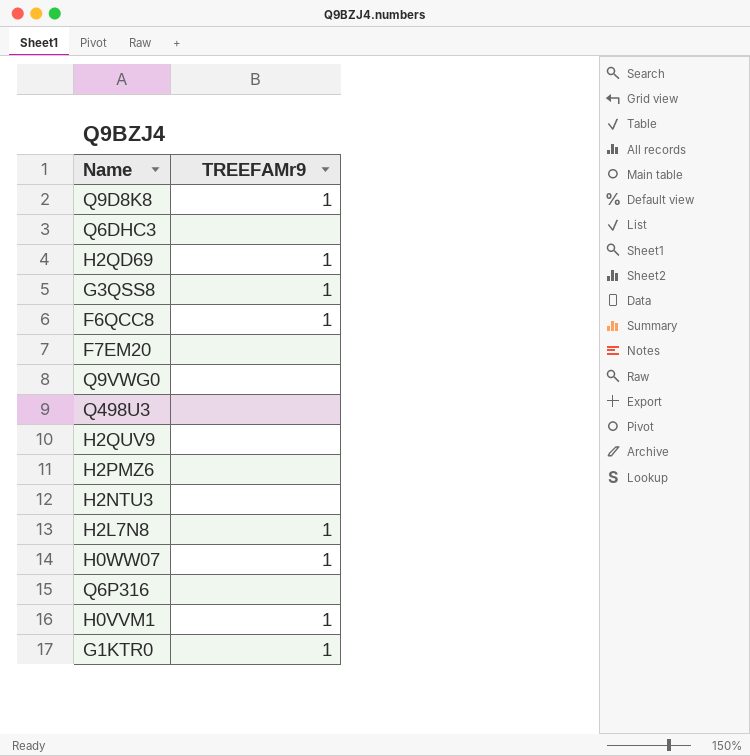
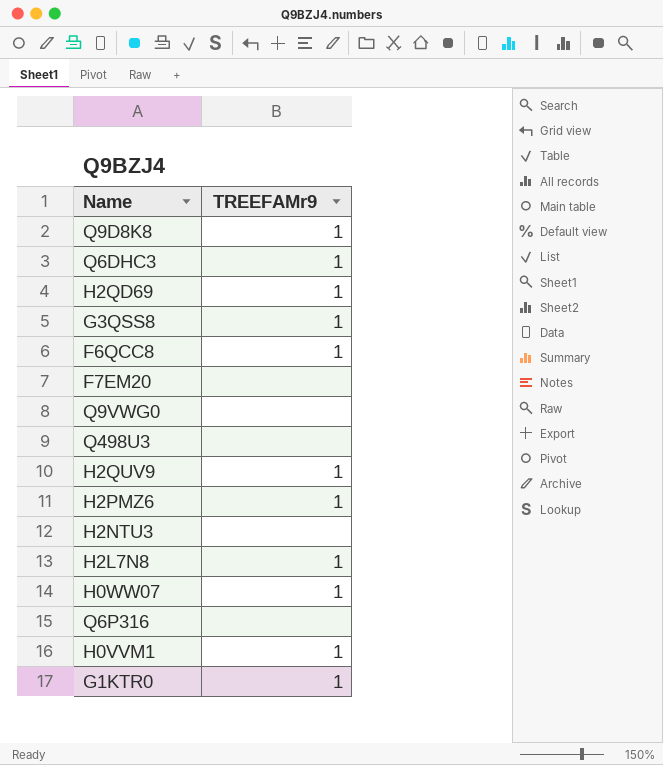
Q6DHC3 | TREEFAMr9: none -> 1
H2QUV9 | TREEFAMr9: none -> 1
H2PMZ6 | TREEFAMr9: none -> 1

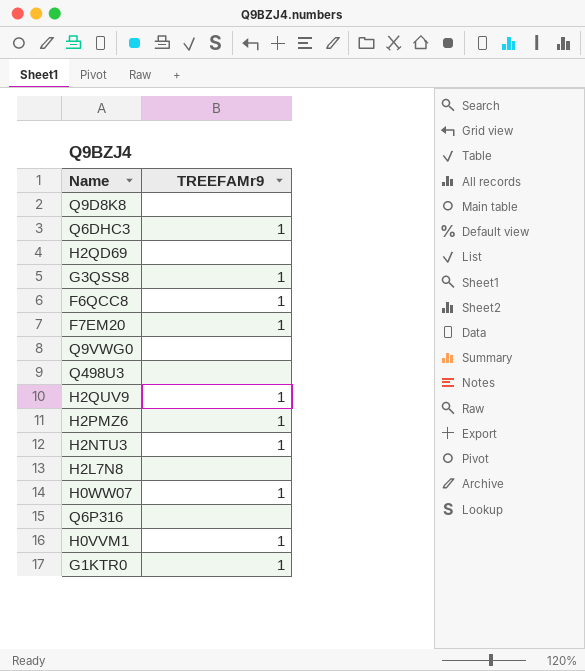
Q9D8K8 | TREEFAMr9: 1 -> none
H2QD69 | TREEFAMr9: 1 -> none
F7EM20 | TREEFAMr9: none -> 1
H2NTU3 | TREEFAMr9: none -> 1
H2L7N8 | TREEFAMr9: 1 -> none

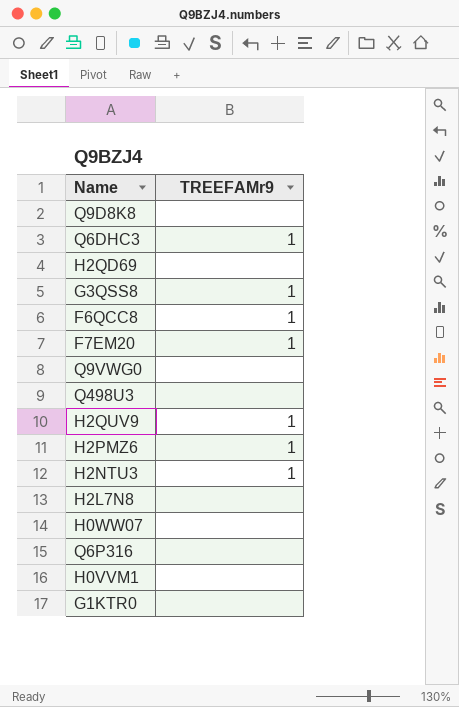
H0WW07 | TREEFAMr9: 1 -> none
H0VVM1 | TREEFAMr9: 1 -> none
G1KTR0 | TREEFAMr9: 1 -> none

